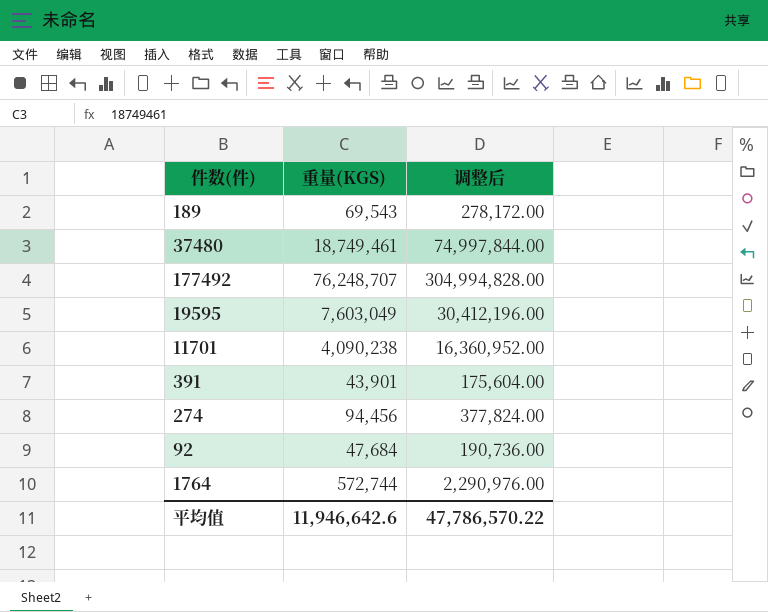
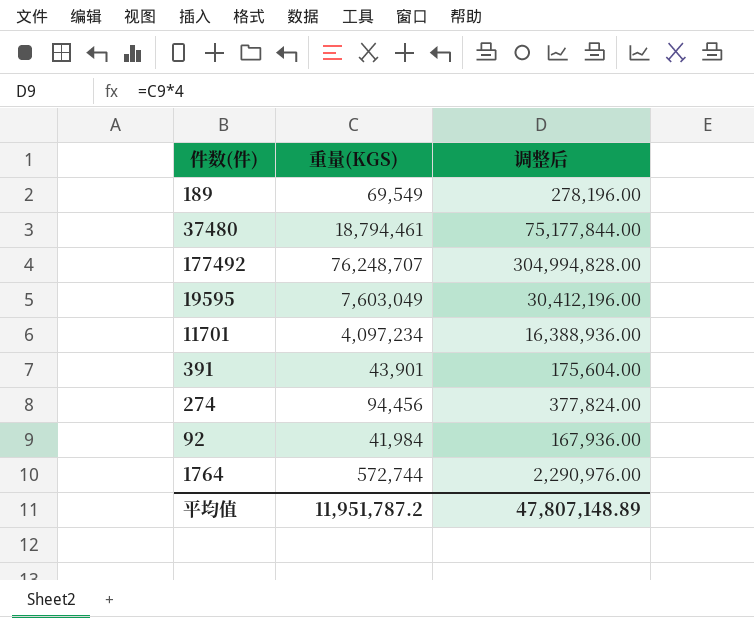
189 | 重量(KGS): 69,543 -> 69,549
189 | 调整后: 278,172.00 -> 278,196.00
37480 | 重量(KGS): 18,749,461 -> 18,794,461
37480 | 调整后: 74,997,844.00 -> 75,177,844.00
11701 | 重量(KGS): 4,090,238 -> 4,097,234
11701 | 调整后: 16,360,952.00 -> 16,388,936.00
92 | 重量(KGS): 47,684 -> 41,984
92 | 调整后: 190,736.00 -> 167,936.00
平均值 | 重量(KGS): 11,946,642.6 -> 11,951,787.2
平均值 | 调整后: 47,786,570.22 -> 47,807,148.89

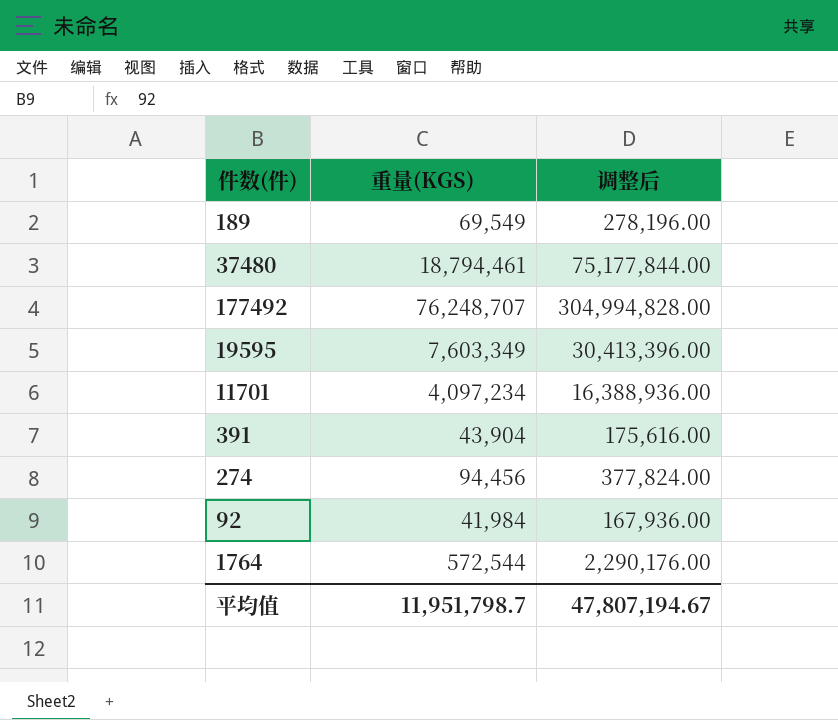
19595 | 重量(KGS): 7,603,049 -> 7,603,349
19595 | 调整后: 30,412,196.00 -> 30,413,396.00
391 | 重量(KGS): 43,901 -> 43,904
391 | 调整后: 175,604.00 -> 175,616.00
1764 | 重量(KGS): 572,744 -> 572,544
1764 | 调整后: 2,290,976.00 -> 2,290,176.00
平均值 | 重量(KGS): 11,951,787.2 -> 11,951,798.7
平均值 | 调整后: 47,807,148.89 -> 47,807,194.67

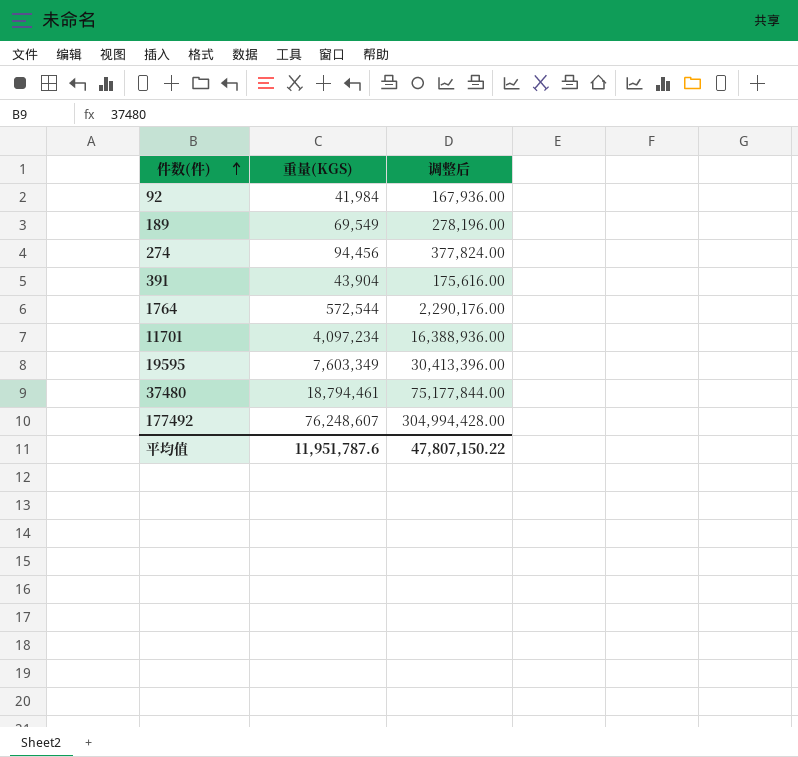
row order: none -> 件数(件) ascending
177492 | 重量(KGS): 76,248,707 -> 76,248,607
177492 | 调整后: 304,994,828.00 -> 304,994,428.00
平均值 | 重量(KGS): 11,951,798.7 -> 11,951,787.6
平均值 | 调整后: 47,807,194.67 -> 47,807,150.22

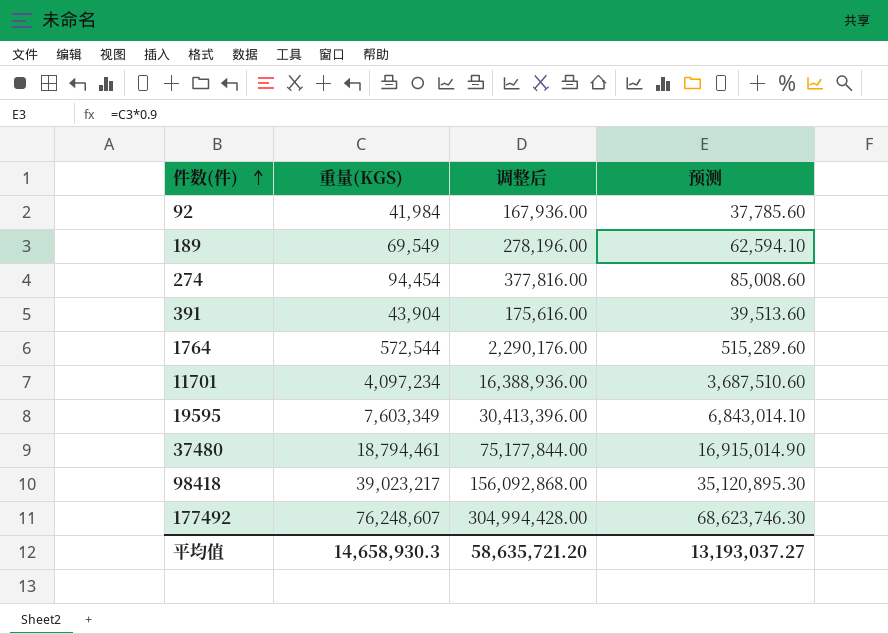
column 预测 | formula: none -> [重量(KGS)] * 0.9
274 | 重量(KGS): 94,456 -> 94,454
274 | 调整后: 377,824.00 -> 377,816.00
row 98418: none -> 39,023,217 | 156,092,868.00 | 35,120,895.30
平均值 | 重量(KGS): 11,951,787.6 -> 14,658,930.3
平均值 | 调整后: 47,807,150.22 -> 58,635,721.20

